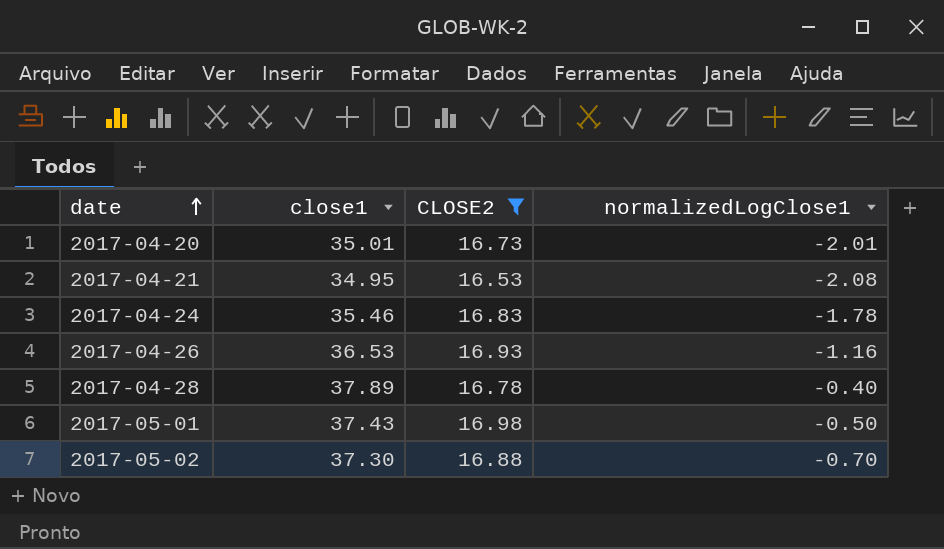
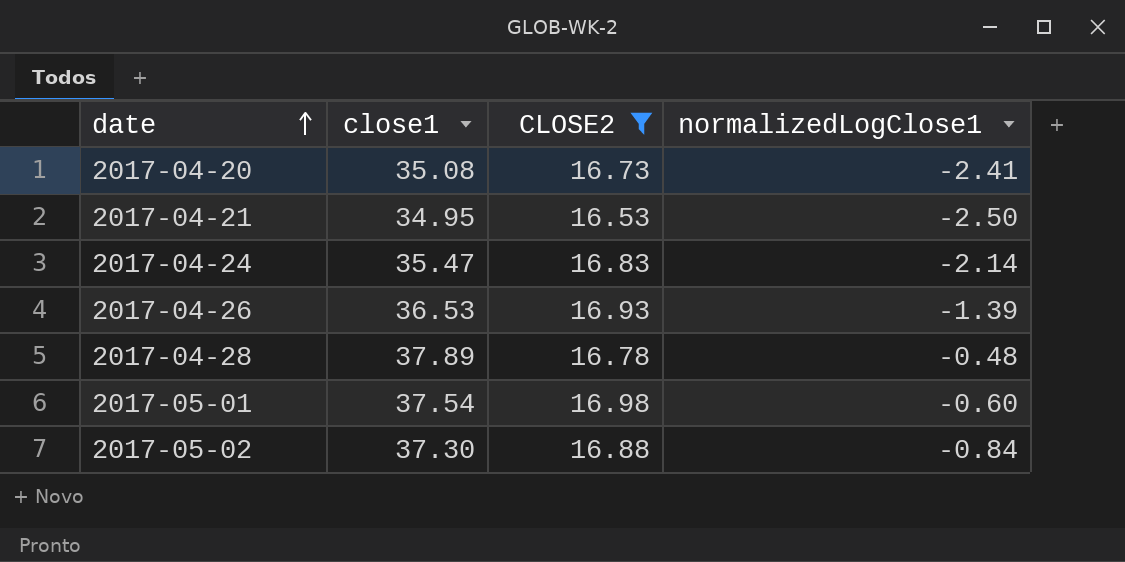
2017-04-20 | close1: 35.01 -> 35.08
2017-04-20 | normalizedLogClose1: -2.01 -> -2.41
2017-04-21 | normalizedLogClose1: -2.08 -> -2.50
2017-04-24 | close1: 35.46 -> 35.47
2017-04-24 | normalizedLogClose1: -1.78 -> -2.14
2017-04-26 | normalizedLogClose1: -1.16 -> -1.39
2017-04-28 | normalizedLogClose1: -0.40 -> -0.48
2017-05-01 | close1: 37.43 -> 37.54
2017-05-01 | normalizedLogClose1: -0.50 -> -0.60
2017-05-02 | normalizedLogClose1: -0.70 -> -0.84

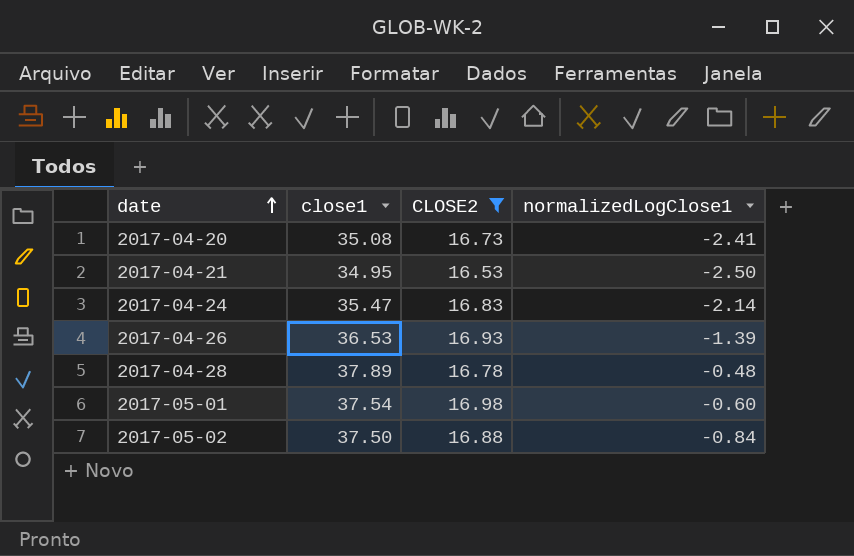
2017-05-02 | close1: 37.30 -> 37.50

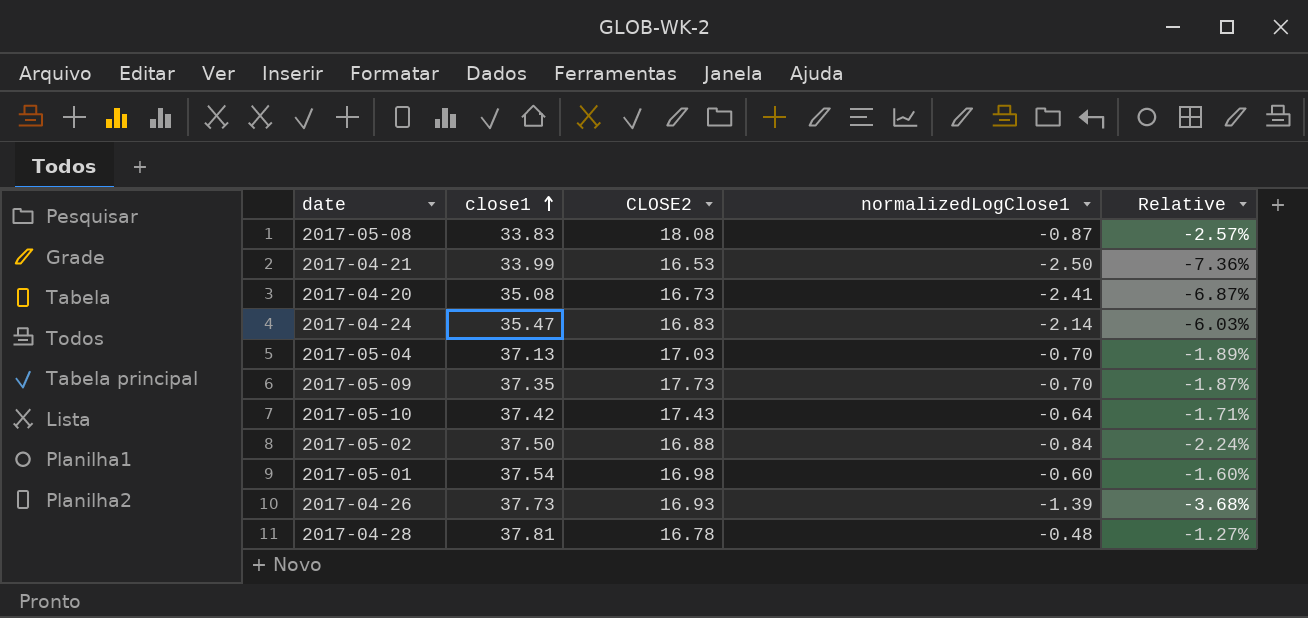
filter: CLOSE2 <= 16.98 -> none
row order: date ascending -> close1 ascending
column Relative | formula: none -> [normalizedLogClose1] / [close1]
2017-04-21 | close1: 34.95 -> 33.99
2017-04-26 | close1: 36.53 -> 37.73
2017-04-28 | close1: 37.89 -> 37.81

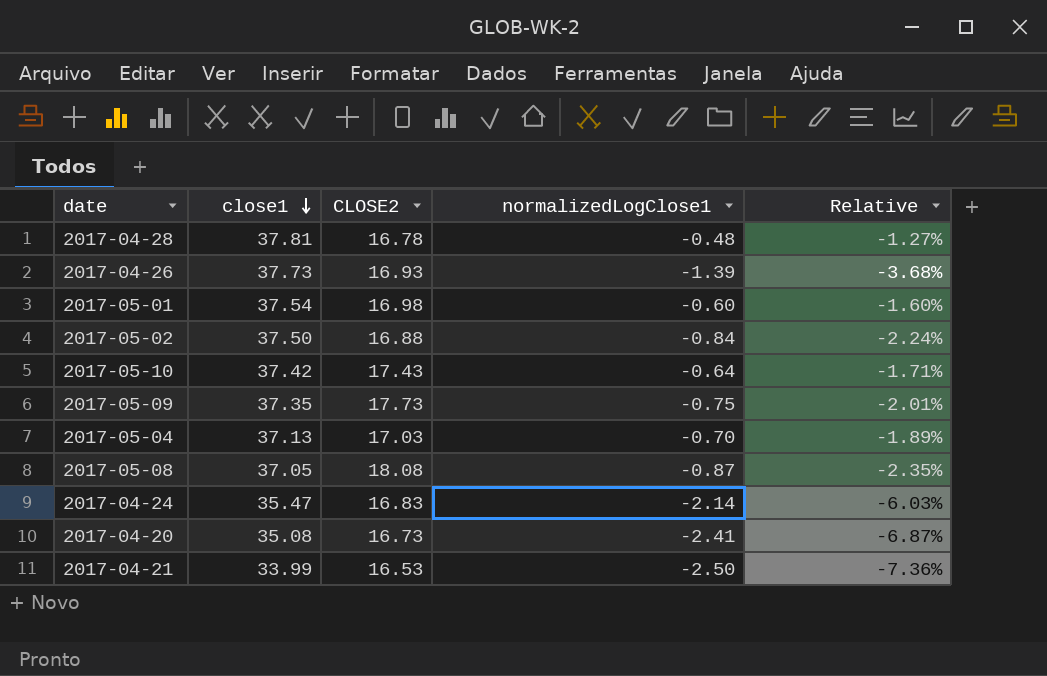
row order: close1 ascending -> close1 descending
2017-05-09 | normalizedLogClose1: -0.70 -> -0.75
2017-05-09 | Relative: -1.87% -> -2.01%
2017-05-08 | close1: 33.83 -> 37.05
2017-05-08 | Relative: -2.57% -> -2.35%

